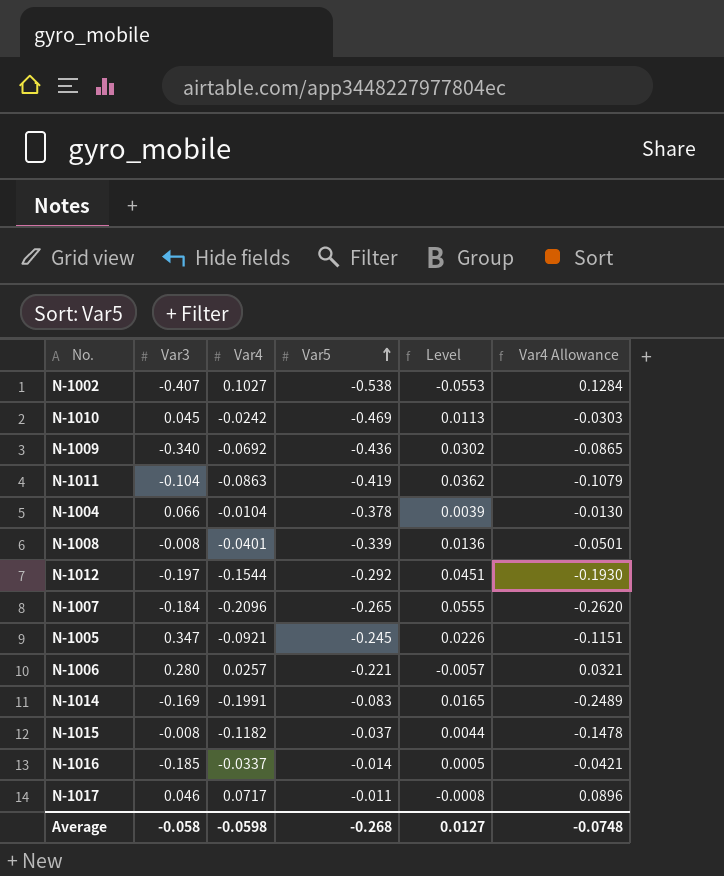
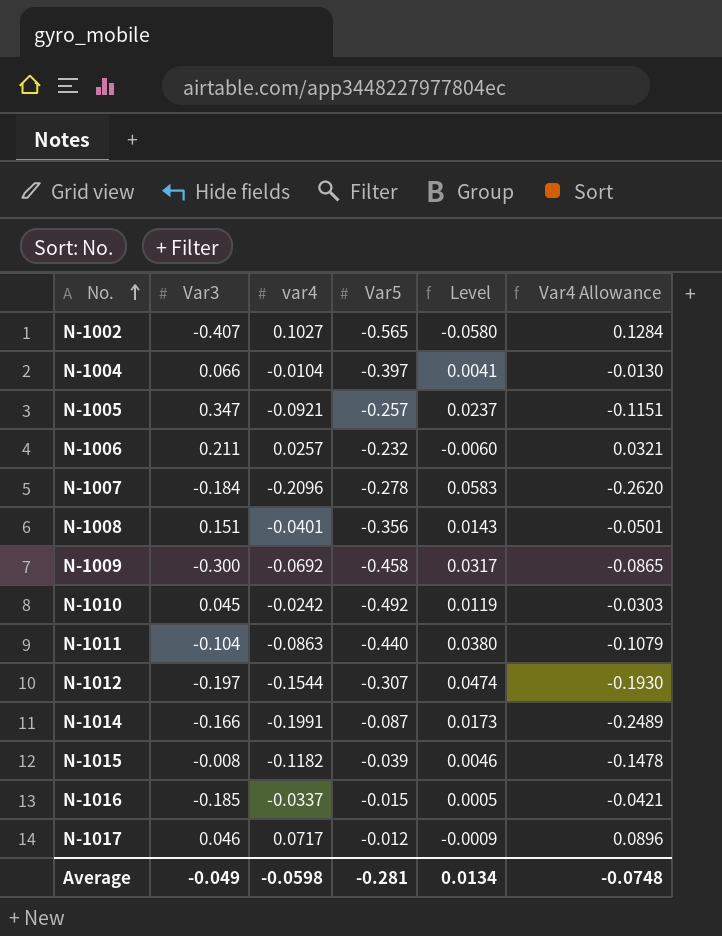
row order: Var5 ascending -> No. ascending
column name: Var4 -> var4
N-1002 | Var5: -0.538 -> -0.565
N-1002 | Level: -0.0553 -> -0.0580
N-1004 | Var5: -0.378 -> -0.397
N-1004 | Level: 0.0039 -> 0.0041
N-1005 | Var5: -0.245 -> -0.257
N-1005 | Level: 0.0226 -> 0.0237
N-1006 | Var3: 0.280 -> 0.211
N-1006 | Var5: -0.221 -> -0.232
N-1006 | Level: -0.0057 -> -0.0060
N-1007 | Var5: -0.265 -> -0.278
N-1007 | Level: 0.0555 -> 0.0583
N-1008 | Var3: -0.008 -> 0.151
N-1008 | Var5: -0.339 -> -0.356
N-1008 | Level: 0.0136 -> 0.0143
N-1009 | Var3: -0.340 -> -0.300
N-1009 | Var5: -0.436 -> -0.458
N-1009 | Level: 0.0302 -> 0.0317
N-1010 | Var5: -0.469 -> -0.492
N-1010 | Level: 0.0113 -> 0.0119
N-1011 | Var5: -0.419 -> -0.440
N-1011 | Level: 0.0362 -> 0.0380
N-1012 | Var5: -0.292 -> -0.307
N-1012 | Level: 0.0451 -> 0.0474
N-1014 | Var3: -0.169 -> -0.166
N-1014 | Var5: -0.083 -> -0.087
N-1014 | Level: 0.0165 -> 0.0173
N-1015 | Var5: -0.037 -> -0.039
N-1015 | Level: 0.0044 -> 0.0046
N-1016 | Var5: -0.014 -> -0.015
N-1017 | Var5: -0.011 -> -0.012
N-1017 | Level: -0.0008 -> -0.0009
Average | Var3: -0.058 -> -0.049
Average | Var5: -0.268 -> -0.281
Average | Level: 0.0127 -> 0.0134

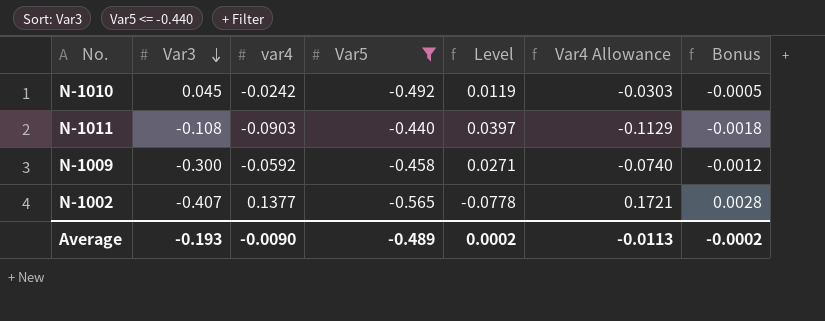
filter: none -> Var5 <= -0.440
row order: No. ascending -> Var3 descending
column Bonus | formula: none -> [var4] * 0.02
N-1011 | Var3: -0.104 -> -0.108
N-1011 | var4: -0.0863 -> -0.0903
N-1011 | Level: 0.0380 -> 0.0397
N-1011 | Var4 Allowance: -0.1079 -> -0.1129
N-1009 | var4: -0.0692 -> -0.0592
N-1009 | Level: 0.0317 -> 0.0271
N-1009 | Var4 Allowance: -0.0865 -> -0.0740
N-1002 | var4: 0.1027 -> 0.1377
N-1002 | Level: -0.0580 -> -0.0778
N-1002 | Var4 Allowance: 0.1284 -> 0.1721
Average | Var3: -0.049 -> -0.193
Average | var4: -0.0598 -> -0.0090
Average | Var5: -0.281 -> -0.489
Average | Level: 0.0134 -> 0.0002
Average | Var4 Allowance: -0.0748 -> -0.0113

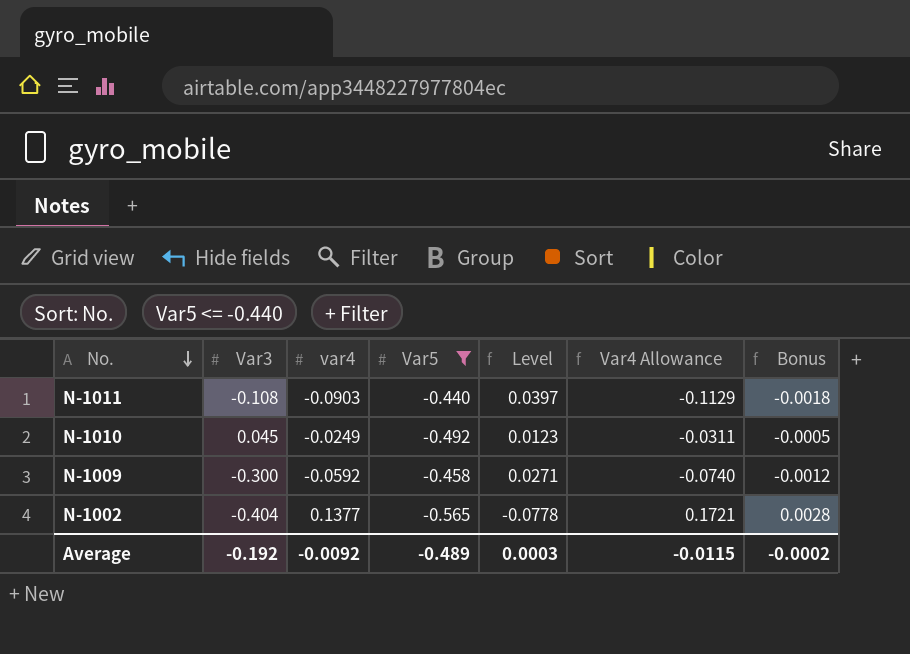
row order: Var3 descending -> No. descending
N-1010 | var4: -0.0242 -> -0.0249
N-1010 | Level: 0.0119 -> 0.0123
N-1010 | Var4 Allowance: -0.0303 -> -0.0311
N-1002 | Var3: -0.407 -> -0.404
Average | Var3: -0.193 -> -0.192
Average | var4: -0.0090 -> -0.0092
Average | Level: 0.0002 -> 0.0003
Average | Var4 Allowance: -0.0113 -> -0.0115

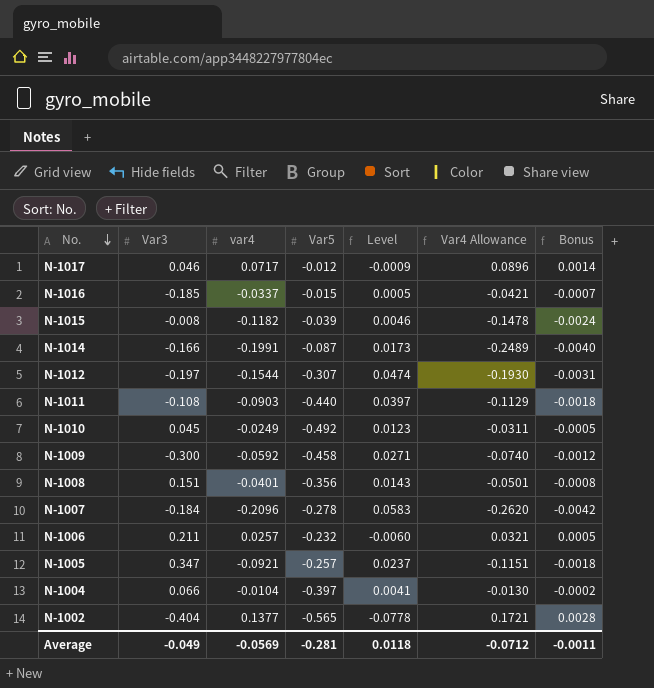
filter: Var5 <= -0.440 -> none
Average | Var3: -0.192 -> -0.049
Average | var4: -0.0092 -> -0.0569
Average | Var5: -0.489 -> -0.281
Average | Level: 0.0003 -> 0.0118
Average | Var4 Allowance: -0.0115 -> -0.0712
Average | Bonus: -0.0002 -> -0.0011

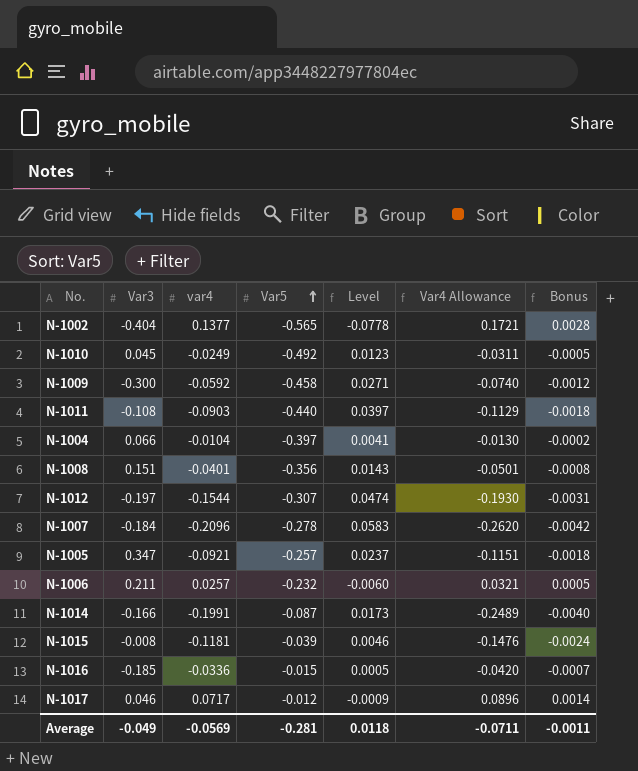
row order: No. descending -> Var5 ascending
N-1015 | var4: -0.1182 -> -0.1181
N-1015 | Var4 Allowance: -0.1478 -> -0.1476
N-1016 | var4: -0.0337 -> -0.0336
N-1016 | Var4 Allowance: -0.0421 -> -0.0420
Average | Var4 Allowance: -0.0712 -> -0.0711

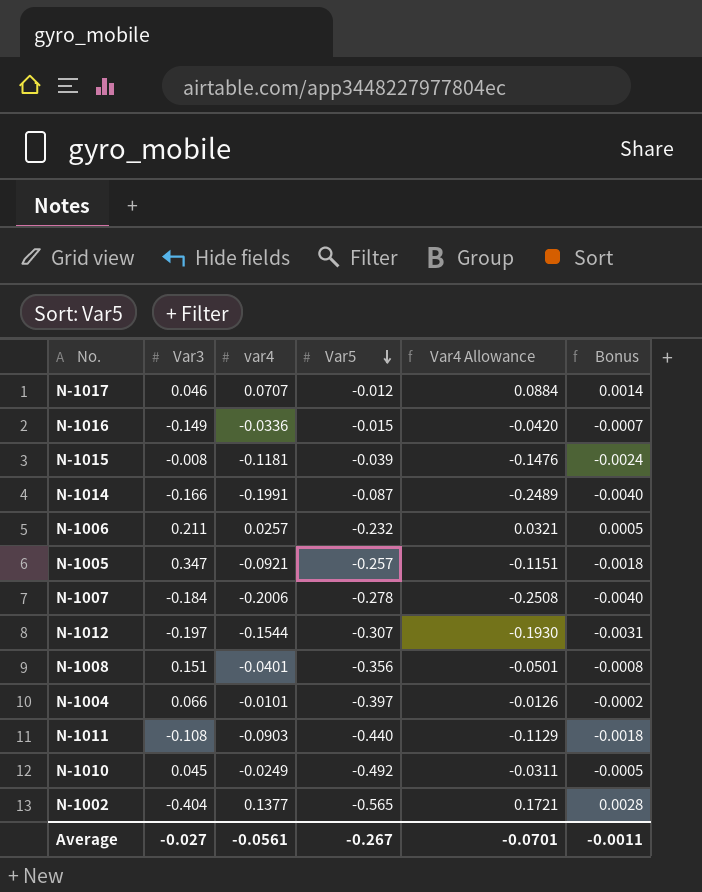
row order: Var5 ascending -> Var5 descending
column Level | formula: [var4] * [Var5] -> none
row N-1009: -0.300 | -0.0592 | -0.458 | 0.0271 | -0.0740 | -0.0012 -> none
N-1017 | var4: 0.0717 -> 0.0707
N-1017 | Var4 Allowance: 0.0896 -> 0.0884
N-1016 | Var3: -0.185 -> -0.149
N-1007 | var4: -0.2096 -> -0.2006
N-1007 | Var4 Allowance: -0.2620 -> -0.2508
N-1007 | Bonus: -0.0042 -> -0.0040
N-1004 | var4: -0.0104 -> -0.0101
N-1004 | Var4 Allowance: -0.0130 -> -0.0126
Average | Var3: -0.049 -> -0.027
Average | var4: -0.0569 -> -0.0561
Average | Var5: -0.281 -> -0.267
Average | Var4 Allowance: -0.0711 -> -0.0701

